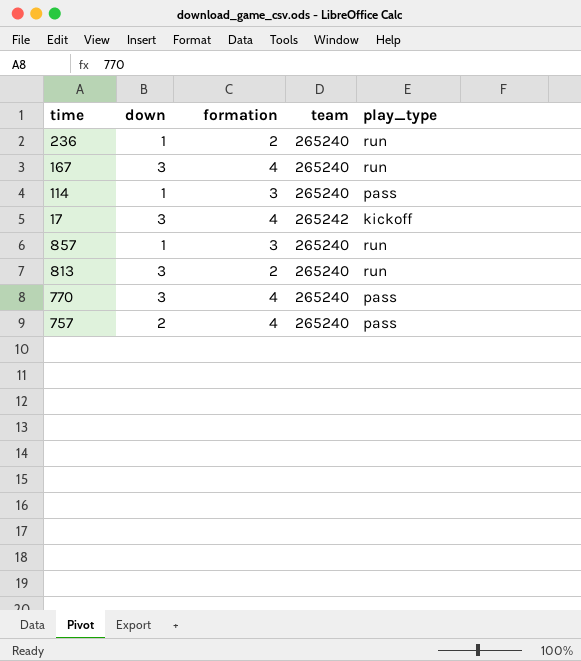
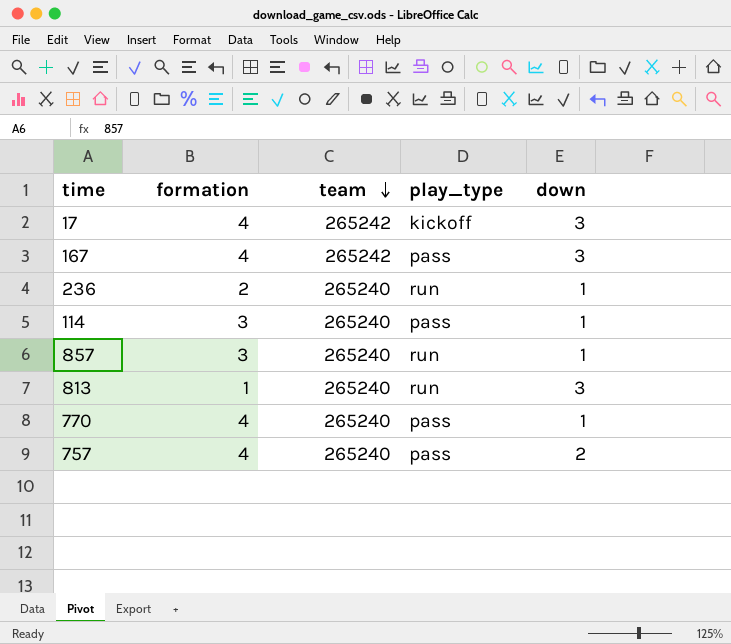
row order: none -> team descending
column down | position: 2 -> 5
167 | team: 265240 -> 265242
167 | play_type: run -> pass
813 | formation: 2 -> 1
770 | down: 3 -> 1

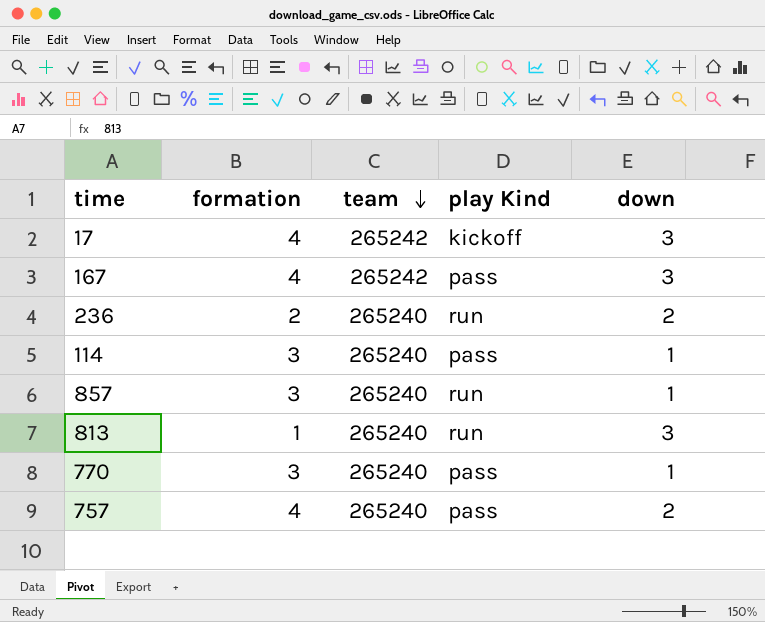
column name: play_type -> play Kind
236 | down: 1 -> 2
770 | formation: 4 -> 3

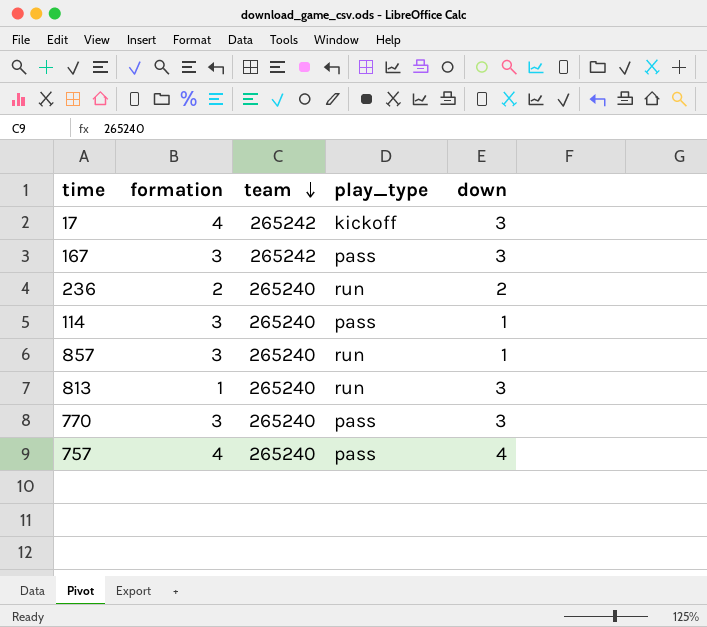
column name: play Kind -> play_type
167 | formation: 4 -> 3
770 | down: 1 -> 3
757 | down: 2 -> 4

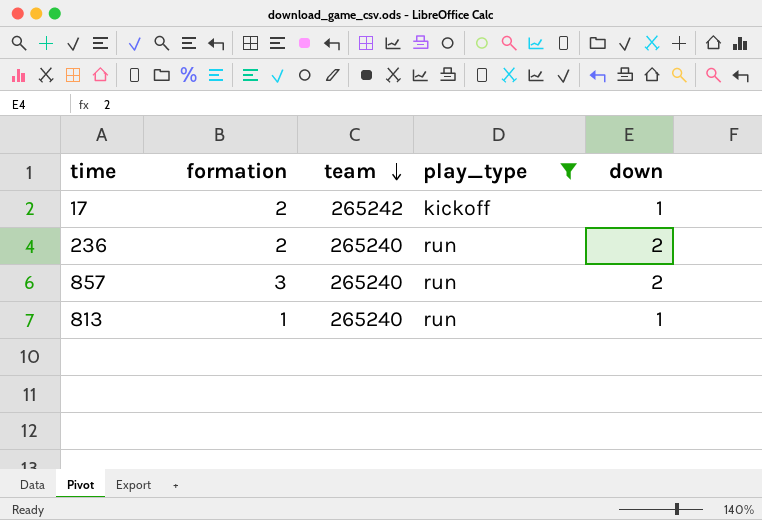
filter: none -> play_type != pass
17 | formation: 4 -> 2
17 | down: 3 -> 1
857 | down: 1 -> 2
813 | down: 3 -> 1

